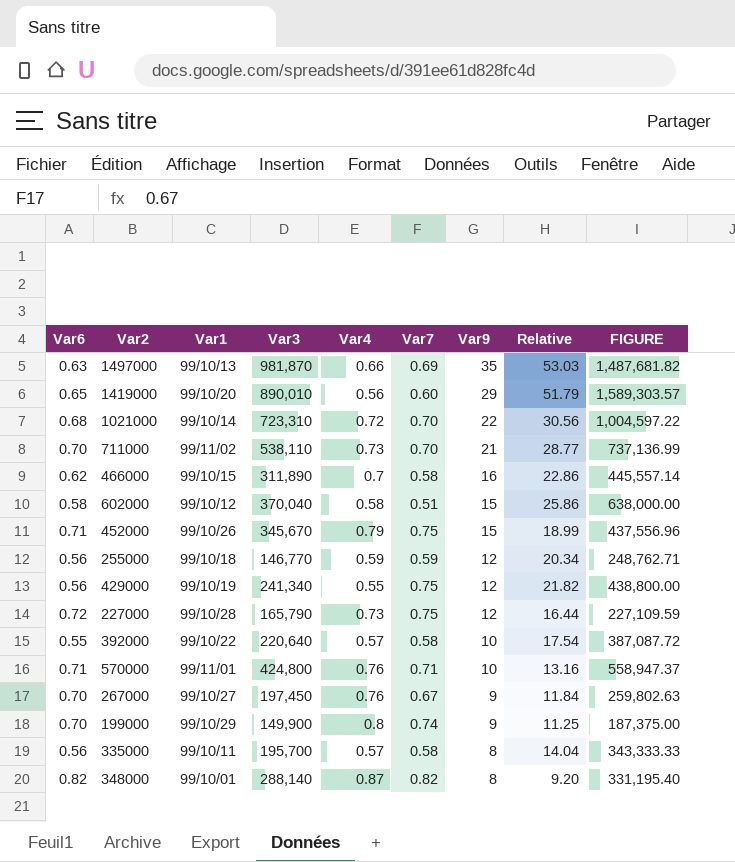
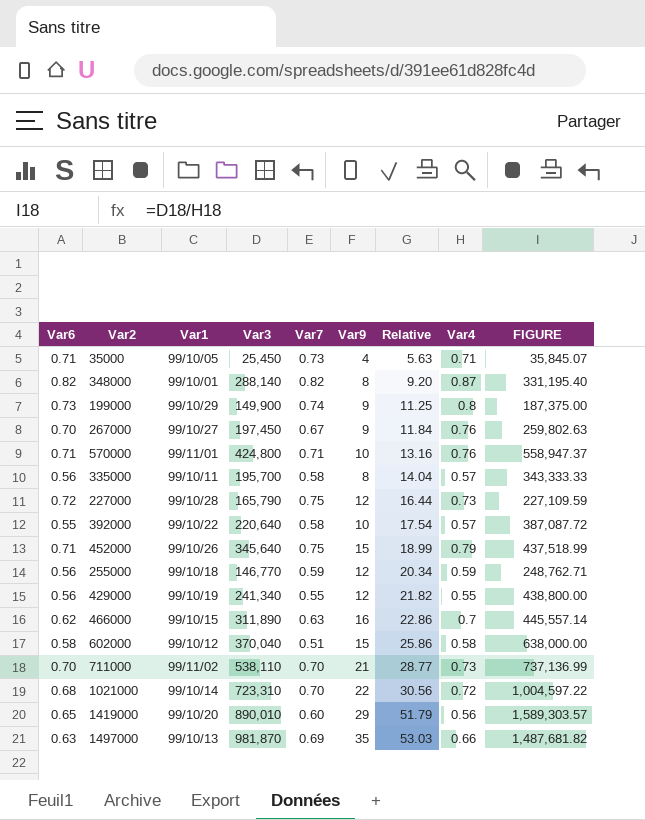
row order: Var9 descending -> Relative ascending
column Var4 | position: 5 -> 8
row 35000: none -> 0.71 | 99/10/05 | 25,450 | 0.73 | 4 | 5.63 | 0.71 | 35,845.07
199000 | Var6: 0.70 -> 0.73
452000 | Var3: 345,670 -> 345,640
452000 | FIGURE: 437,556.96 -> 437,518.99
429000 | Var7: 0.75 -> 0.55
466000 | Var7: 0.58 -> 0.63

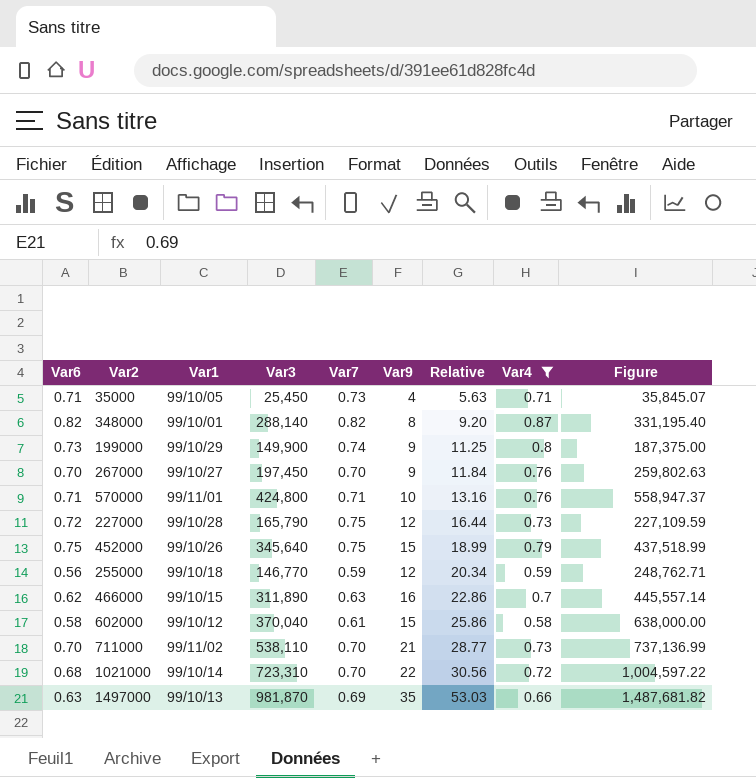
filter: none -> Var4 >= 0.58
column name: FIGURE -> Figure
267000 | Var7: 0.67 -> 0.70
452000 | Var6: 0.71 -> 0.75
602000 | Var7: 0.51 -> 0.61

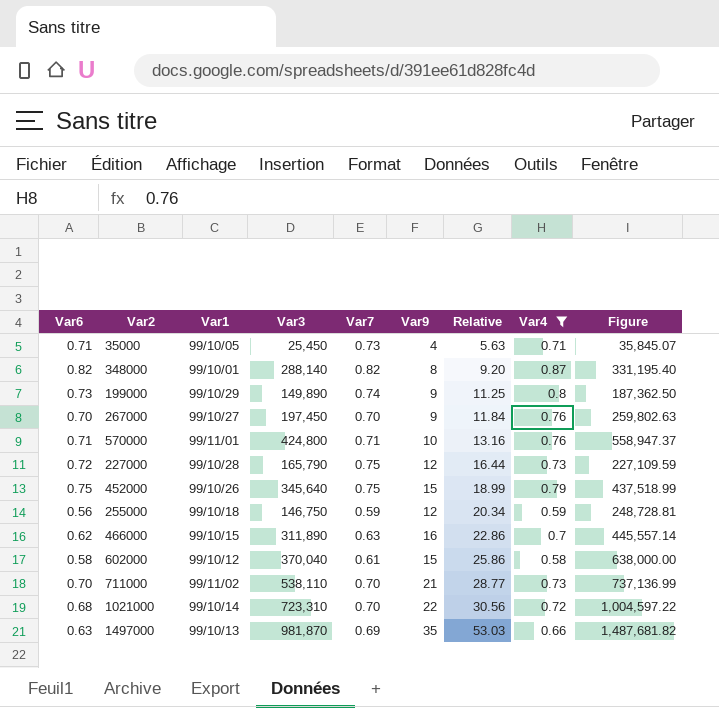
199000 | Var3: 149,900 -> 149,890
199000 | Figure: 187,375.00 -> 187,362.50
255000 | Var3: 146,770 -> 146,750
255000 | Figure: 248,762.71 -> 248,728.81

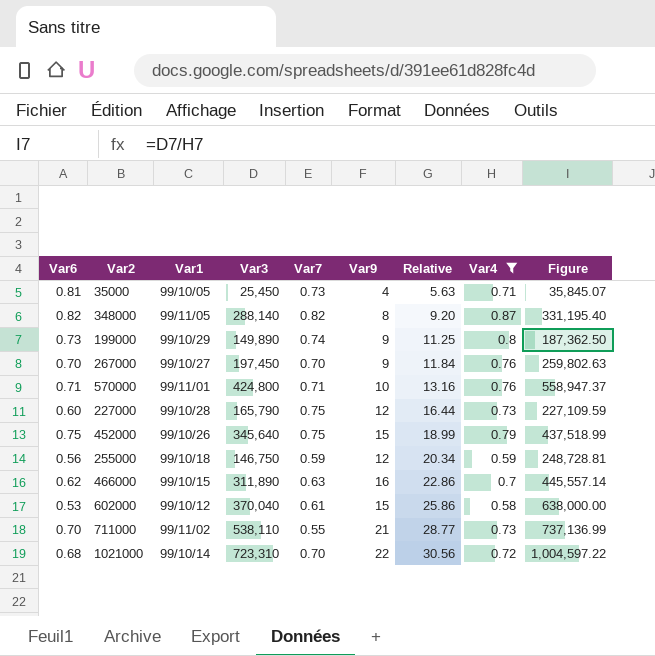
row 1497000: 0.63 | 99/10/13 | 981,870 | 0.69 | 35 | 53.03 | 0.66 | 1,487,681.82 -> none
35000 | Var6: 0.71 -> 0.81
348000 | Var1: 99/10/01 -> 99/11/05
227000 | Var6: 0.72 -> 0.60
602000 | Var6: 0.58 -> 0.53
711000 | Var7: 0.70 -> 0.55

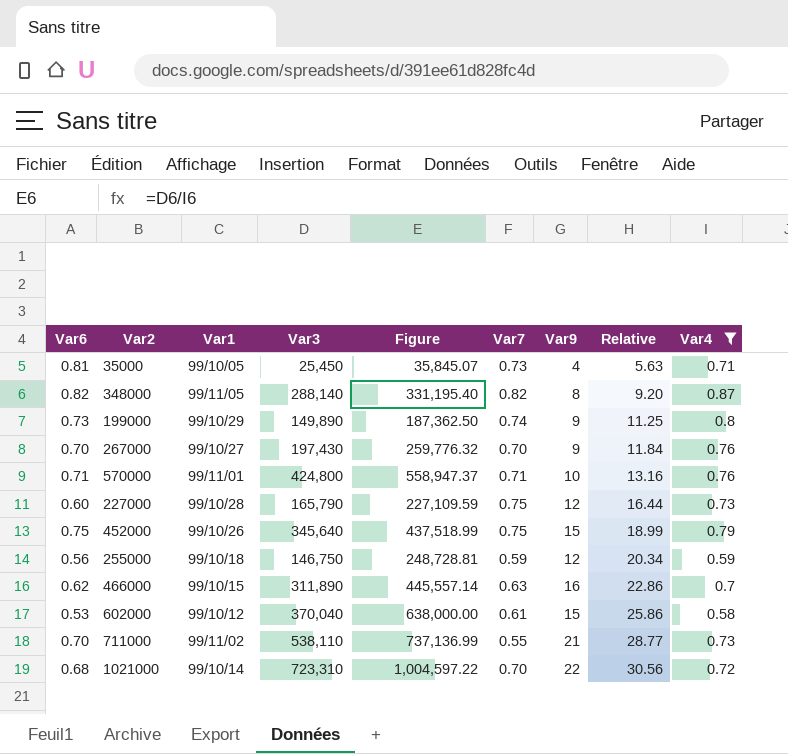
column Figure | position: 9 -> 5
267000 | Var3: 197,450 -> 197,430
267000 | Figure: 259,802.63 -> 259,776.32

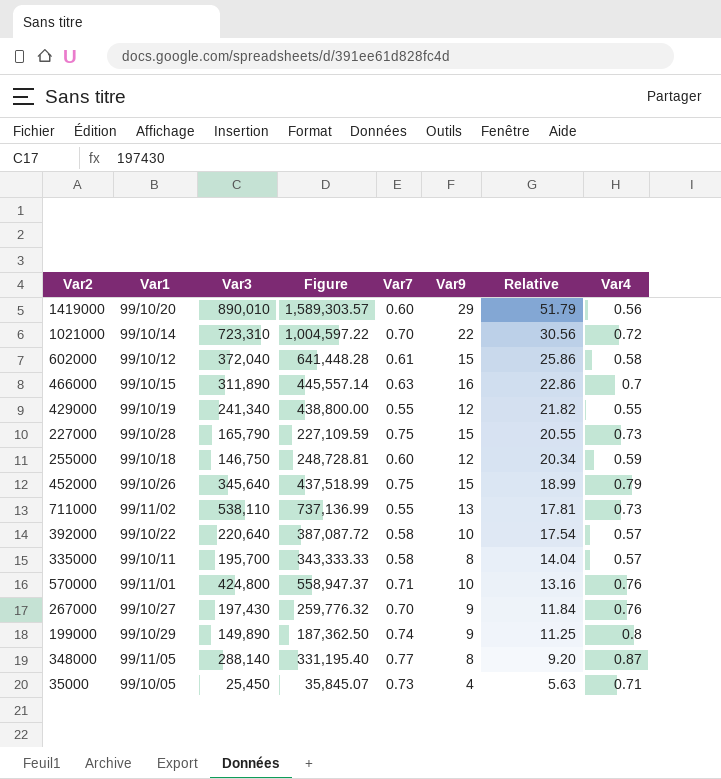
filter: Var4 >= 0.58 -> none
row order: Relative ascending -> Relative descending
column Var6 | position: 1 -> none
602000 | Var3: 370,040 -> 372,040
602000 | Figure: 638,000.00 -> 641,448.28
227000 | Var9: 12 -> 15
227000 | Relative: 16.44 -> 20.55
255000 | Var7: 0.59 -> 0.60
711000 | Var9: 21 -> 13
711000 | Relative: 28.77 -> 17.81
348000 | Var7: 0.82 -> 0.77

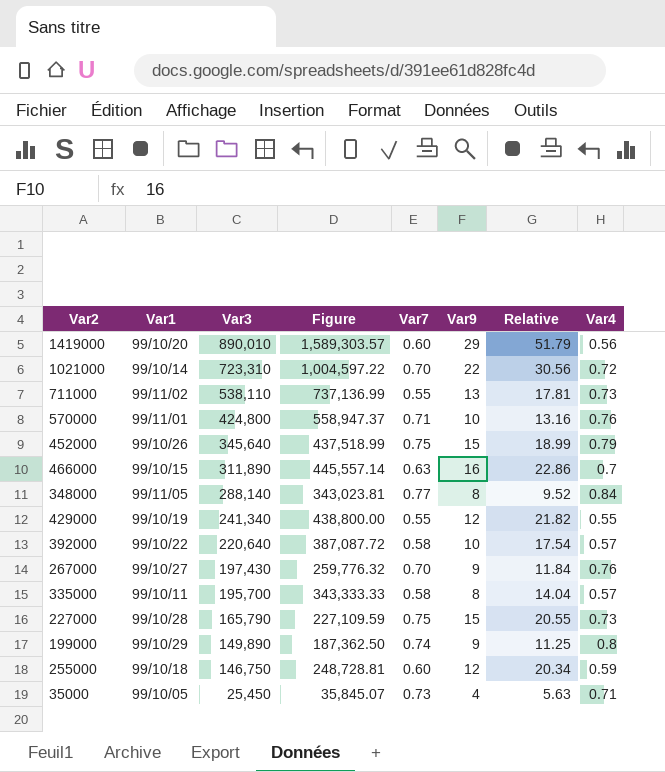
row order: Relative descending -> Var3 descending
row 602000: 99/10/12 | 372,040 | 641,448.28 | 0.61 | 15 | 25.86 | 0.58 -> none
348000 | Figure: 331,195.40 -> 343,023.81
348000 | Relative: 9.20 -> 9.52
348000 | Var4: 0.87 -> 0.84

